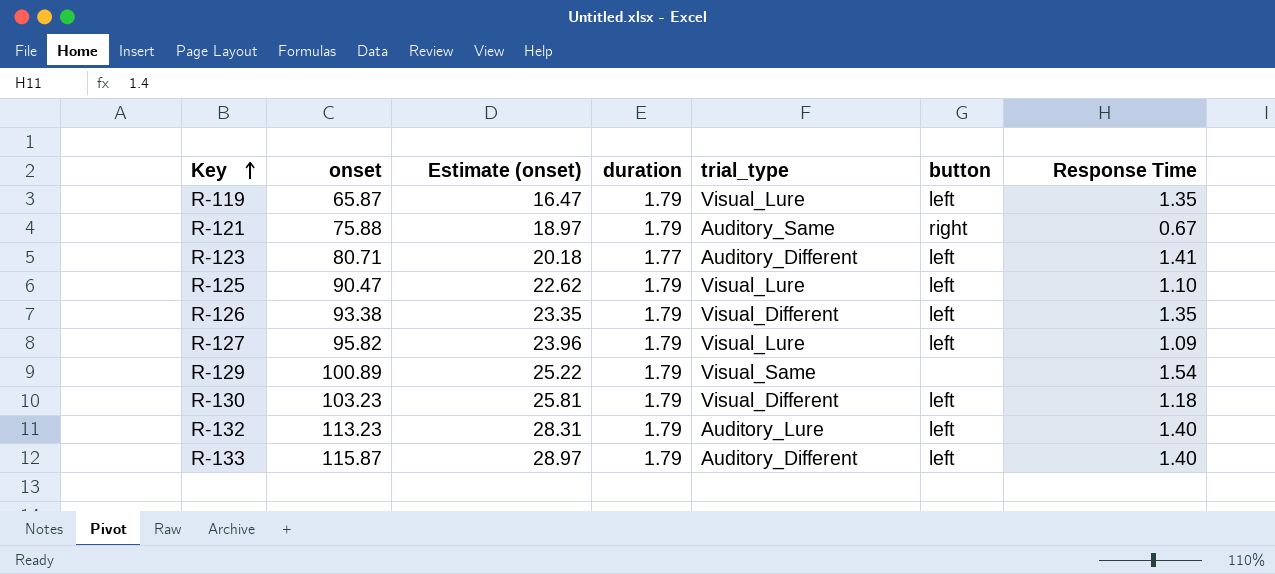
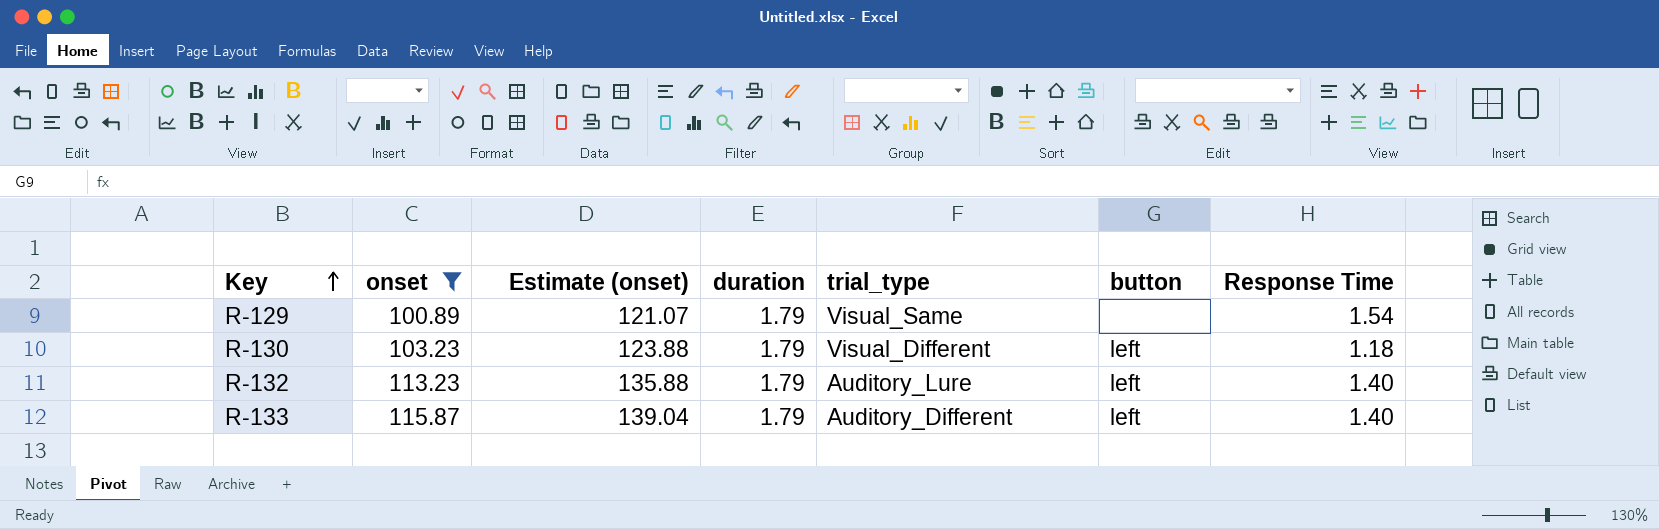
filter: none -> onset >= 100.89
column Estimate (onset) | formula: [onset] * 0.25 -> [onset] * 1.2

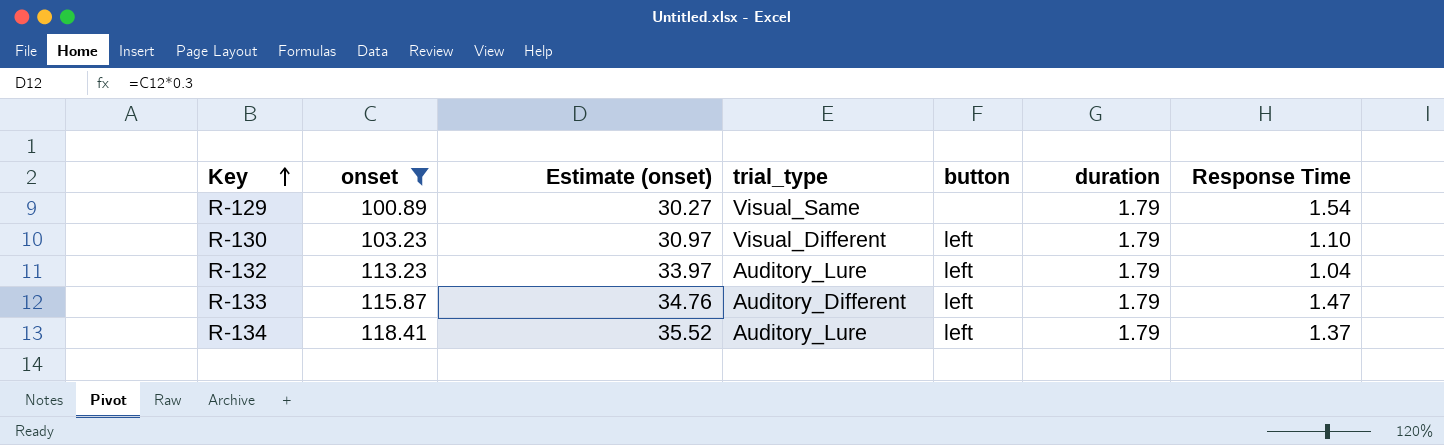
column Estimate (onset) | formula: [onset] * 1.2 -> [onset] * 0.3
column duration | position: 4 -> 6
R-130 | Response Time: 1.18 -> 1.10
R-132 | Response Time: 1.40 -> 1.04
R-133 | Response Time: 1.40 -> 1.47
row R-134: none -> 118.41 | 35.52 | Auditory_Lure | left | 1.79 | 1.37

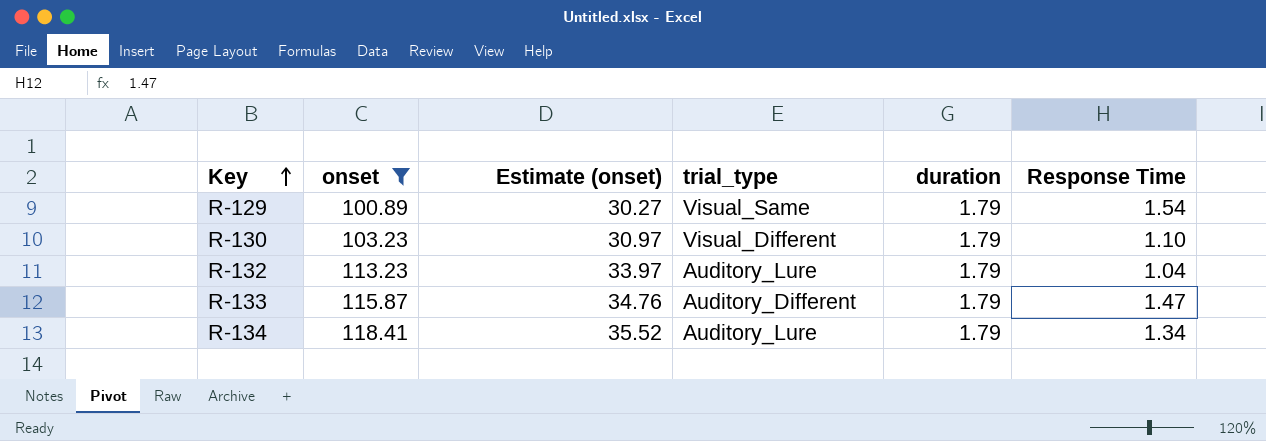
column button | position: 5 -> none
R-134 | Response Time: 1.37 -> 1.34

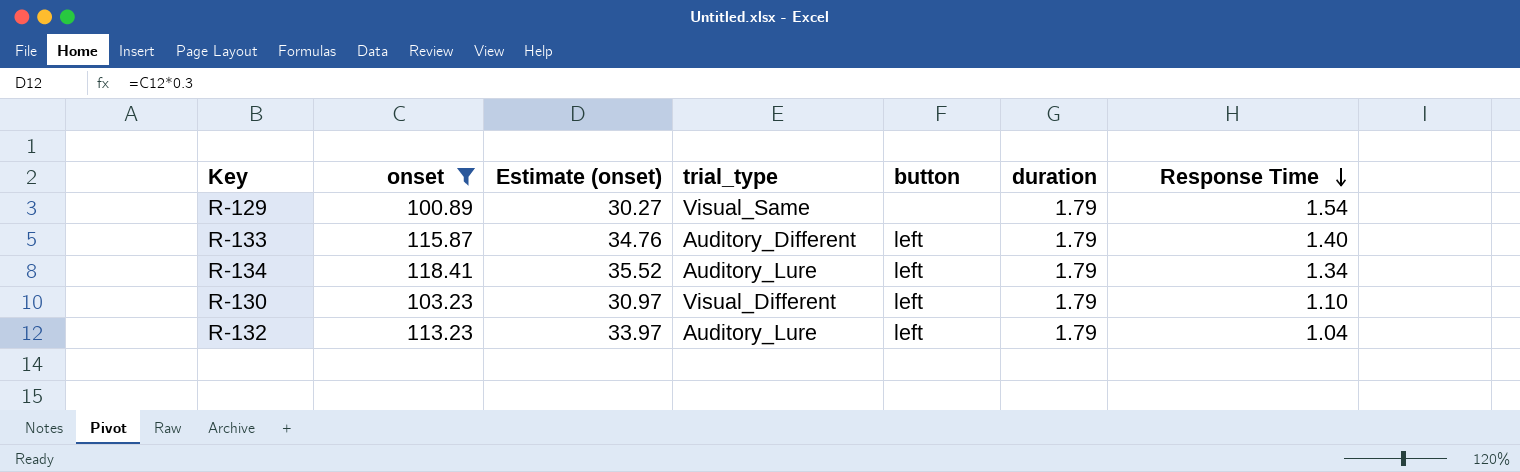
row order: Key ascending -> Response Time descending
column button | position: none -> 5
R-133 | Response Time: 1.47 -> 1.40

